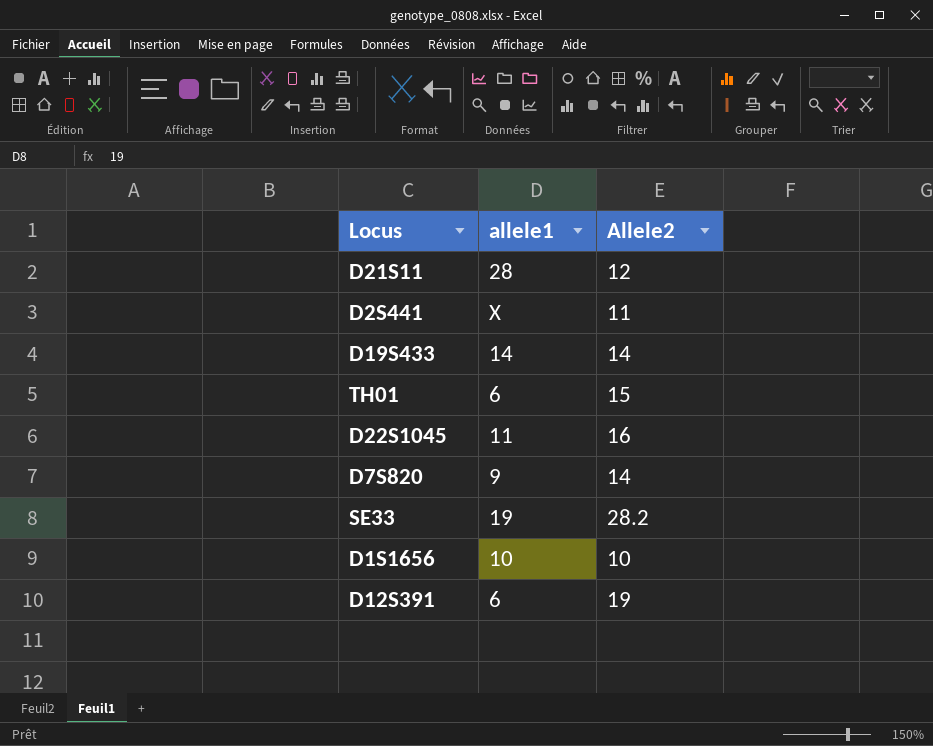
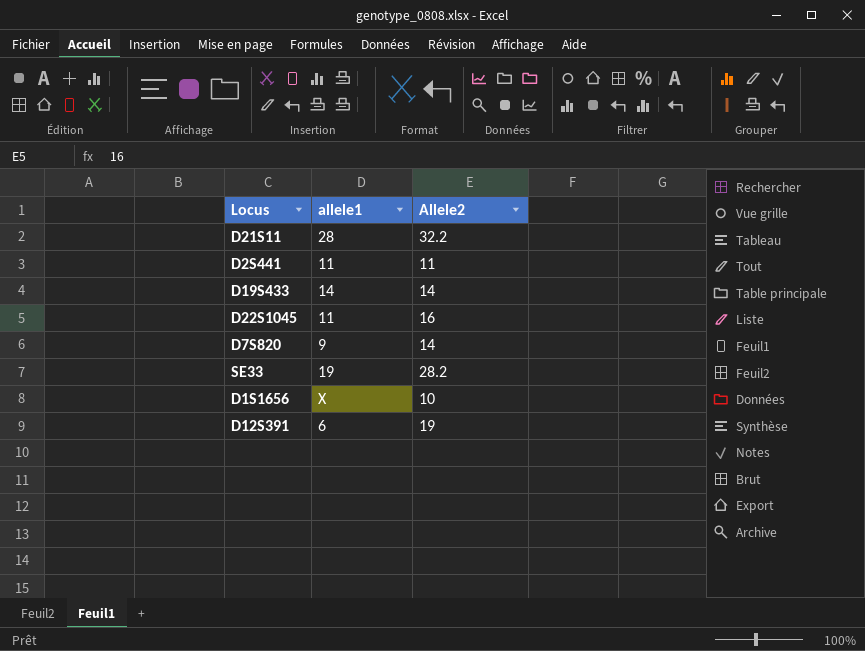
row TH01: 6 | 15 -> none
D21S11 | Allele2: 12 -> 32.2
D2S441 | allele1: X -> 11
D1S1656 | allele1: 10 -> X

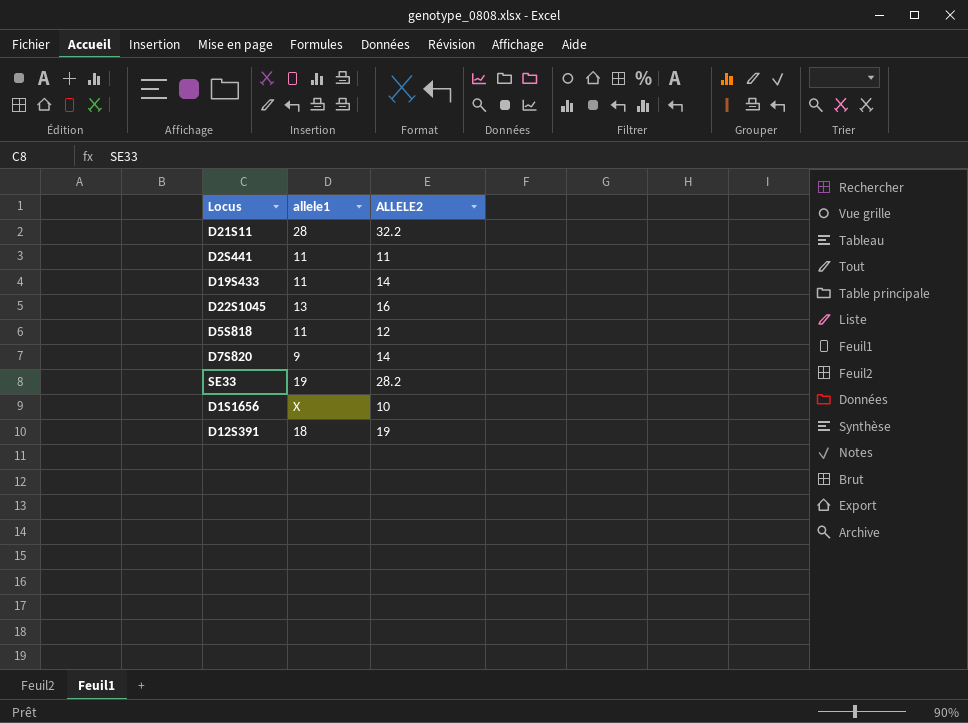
column name: Allele2 -> ALLELE2
D19S433 | allele1: 14 -> 11
D22S1045 | allele1: 11 -> 13
row D5S818: none -> 11 | 12
D12S391 | allele1: 6 -> 18

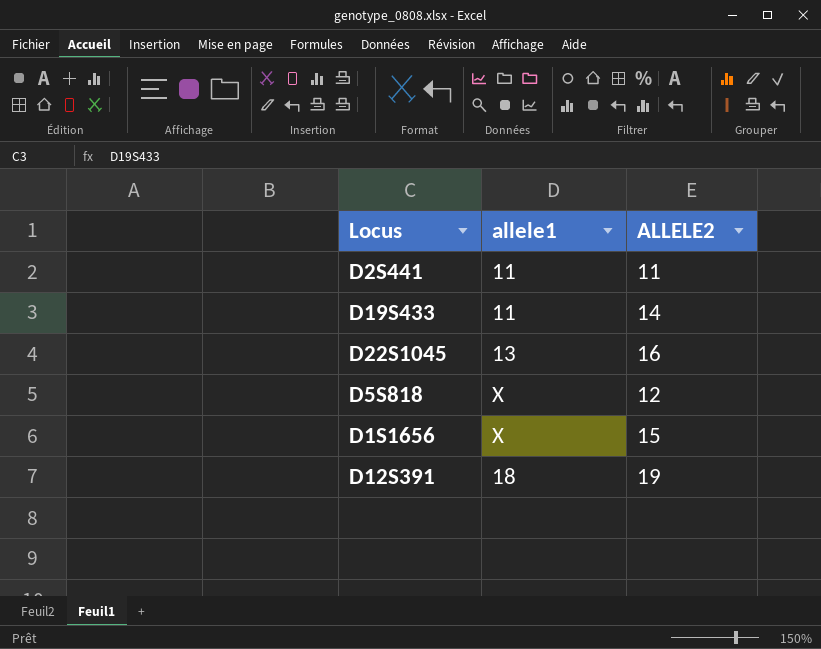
row D21S11: 28 | 32.2 -> none
row D7S820: 9 | 14 -> none
row SE33: 19 | 28.2 -> none
D5S818 | allele1: 11 -> X
D1S1656 | ALLELE2: 10 -> 15

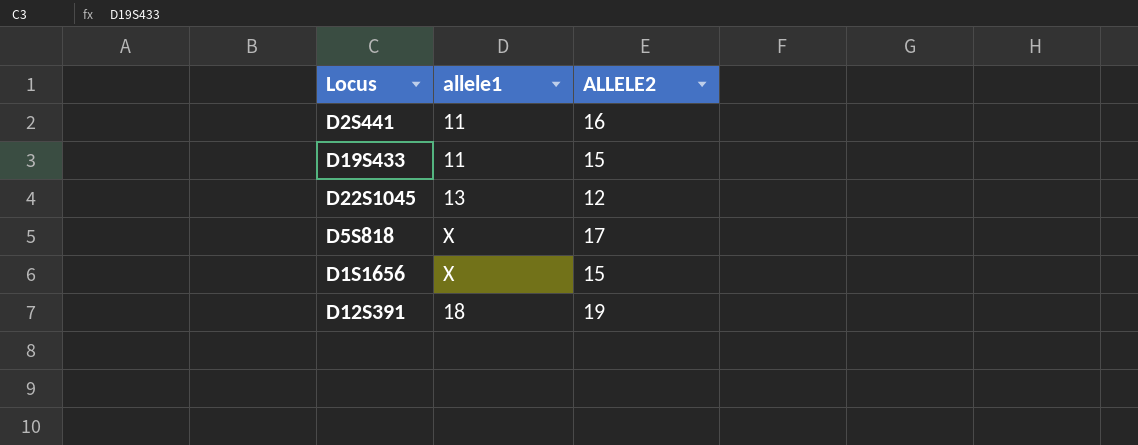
D2S441 | ALLELE2: 11 -> 16
D19S433 | ALLELE2: 14 -> 15
D22S1045 | ALLELE2: 16 -> 12
D5S818 | ALLELE2: 12 -> 17

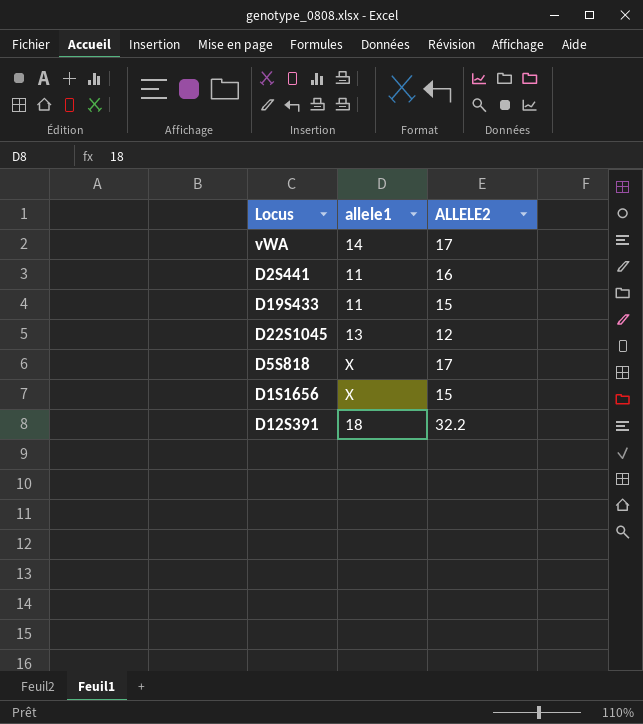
row vWA: none -> 14 | 17
D12S391 | ALLELE2: 19 -> 32.2

